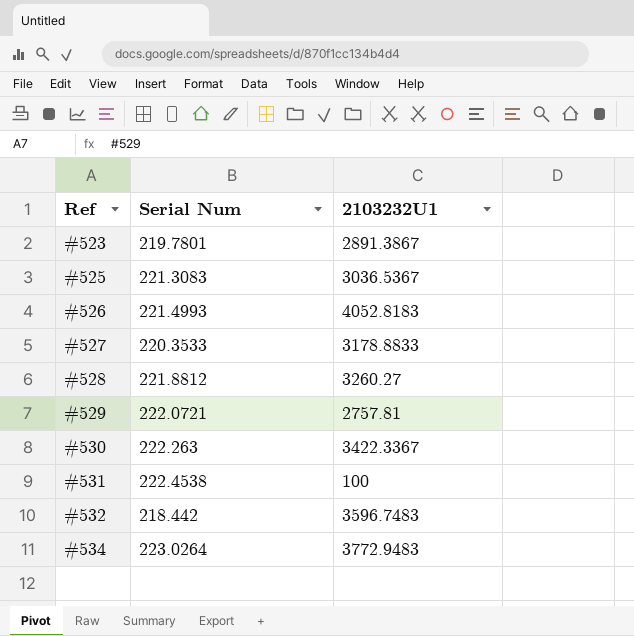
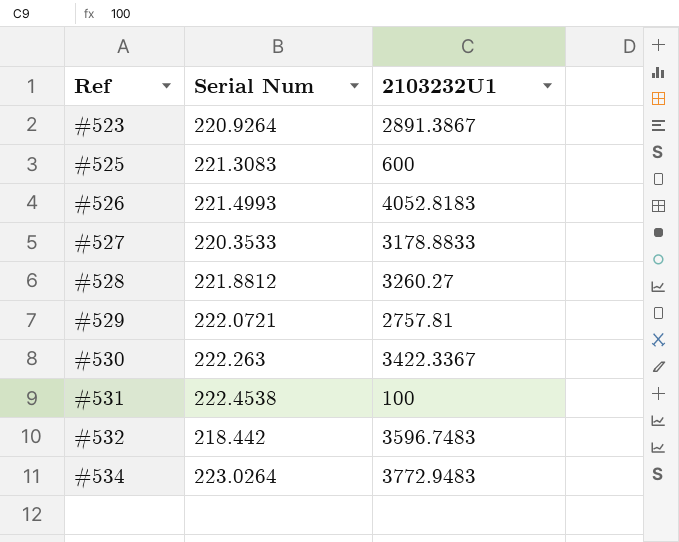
#523 | Serial Num: 219.7801 -> 220.9264
#525 | 2103232U1: 3036.5367 -> 600

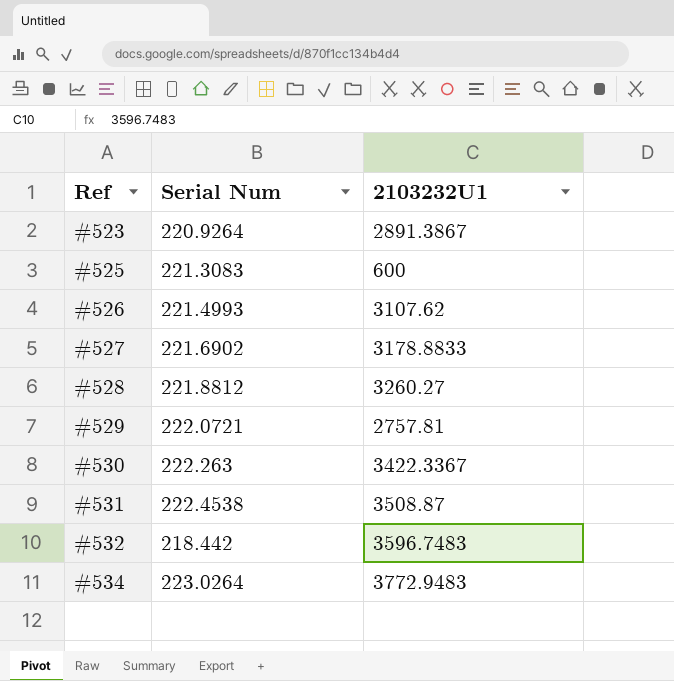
#526 | 2103232U1: 4052.8183 -> 3107.62
#527 | Serial Num: 220.3533 -> 221.6902
#531 | 2103232U1: 100 -> 3508.87

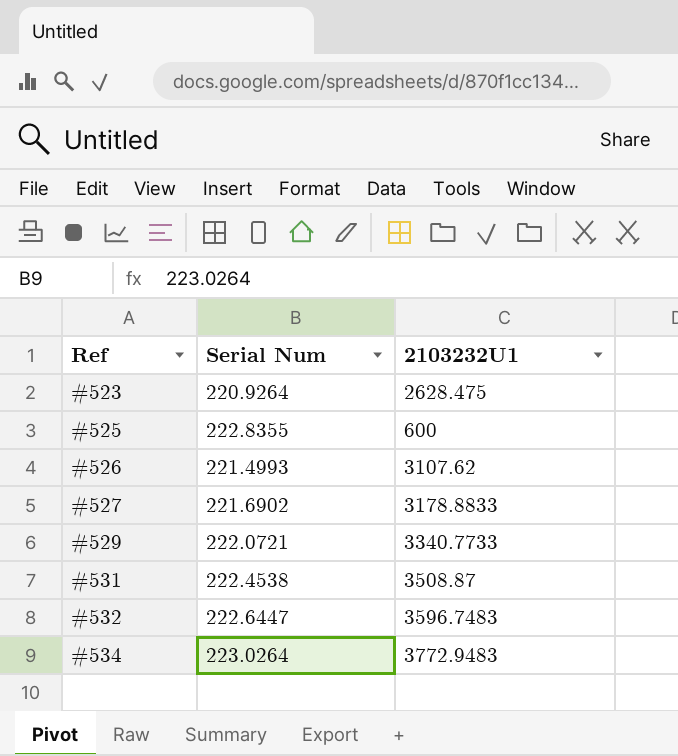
row #528: 221.8812 | 3260.27 -> none
row #530: 222.263 | 3422.3367 -> none
#523 | 2103232U1: 2891.3867 -> 2628.475
#525 | Serial Num: 221.3083 -> 222.8355
#529 | 2103232U1: 2757.81 -> 3340.7733
#532 | Serial Num: 218.442 -> 222.6447

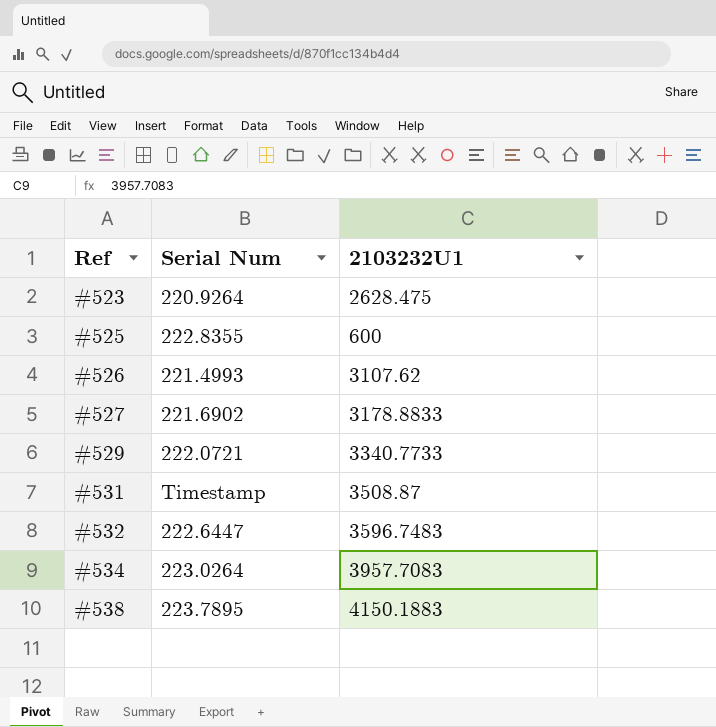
#531 | Serial Num: 222.4538 -> Timestamp
#534 | 2103232U1: 3772.9483 -> 3957.7083
row #538: none -> 223.7895 | 4150.1883

